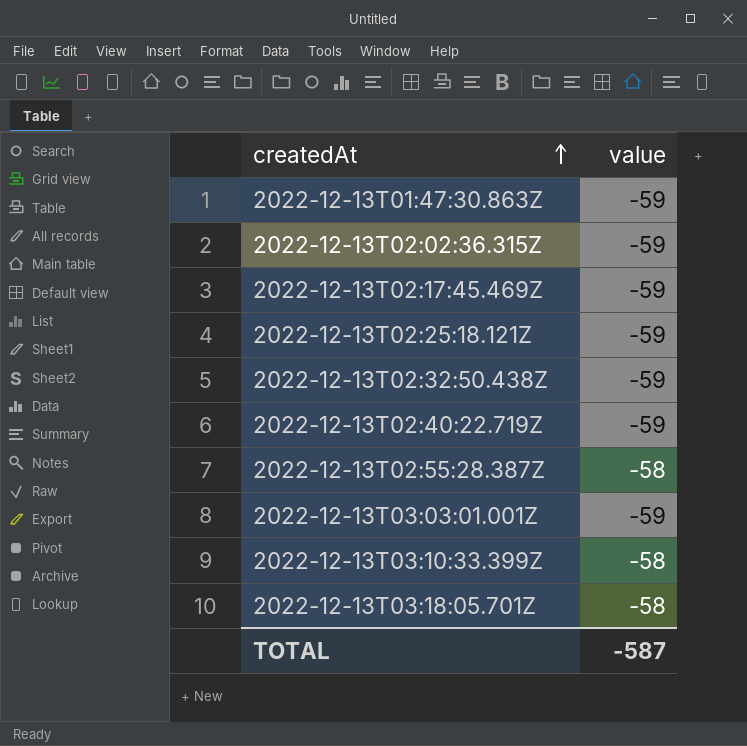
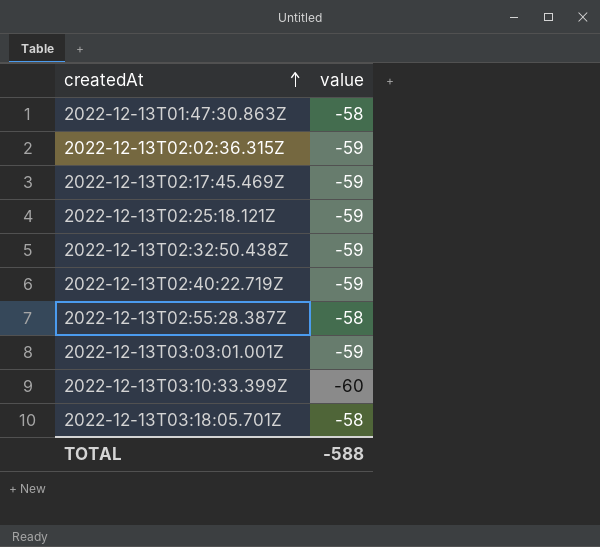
2022-12-13T01:47:30.863Z | value: -59 -> -58
2022-12-13T03:10:33.399Z | value: -58 -> -60
TOTAL | value: -587 -> -588

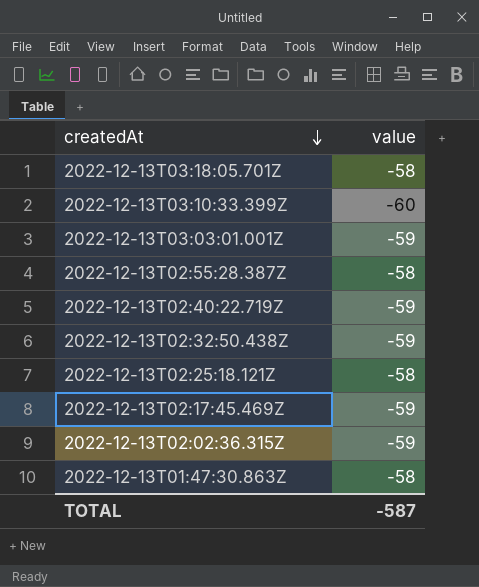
row order: createdAt ascending -> createdAt descending
2022-12-13T02:25:18.121Z | value: -59 -> -58
TOTAL | value: -588 -> -587

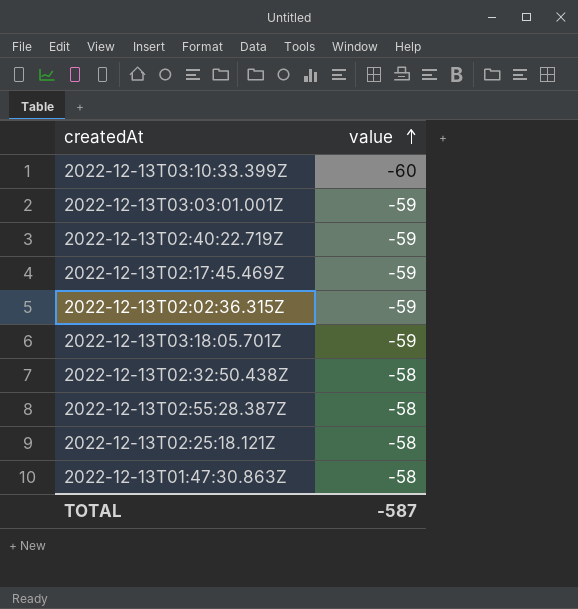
row order: createdAt descending -> value ascending
2022-12-13T03:18:05.701Z | value: -58 -> -59
2022-12-13T02:32:50.438Z | value: -59 -> -58

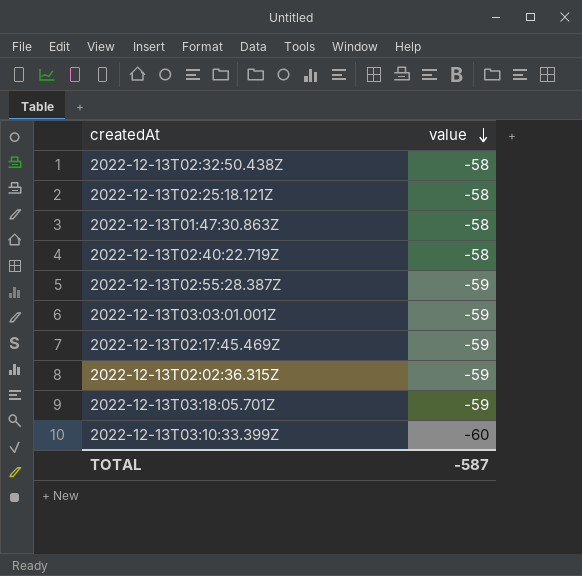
row order: value ascending -> value descending
2022-12-13T02:40:22.719Z | value: -59 -> -58
2022-12-13T02:55:28.387Z | value: -58 -> -59

